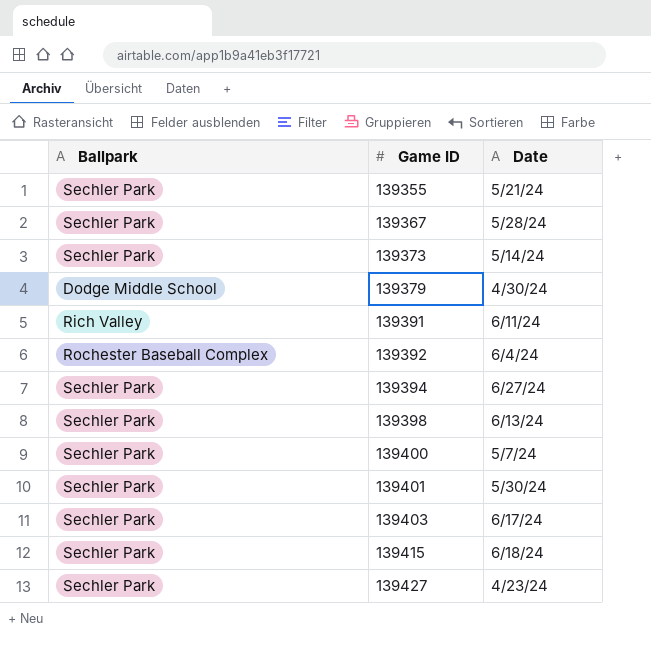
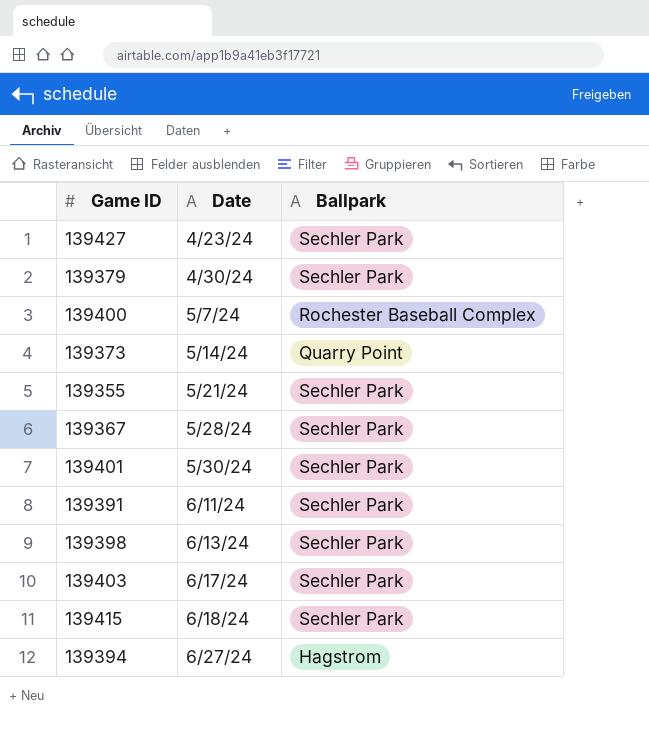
row order: Game ID ascending -> Date ascending
column Ballpark | position: 1 -> 3
row 139392: Rochester Baseball Complex | 6/4/24 -> none
139379 | Ballpark: Dodge Middle School -> Sechler Park
139400 | Ballpark: Sechler Park -> Rochester Baseball Complex
139373 | Ballpark: Sechler Park -> Quarry Point
139391 | Ballpark: Rich Valley -> Sechler Park
139394 | Ballpark: Sechler Park -> Hagstrom

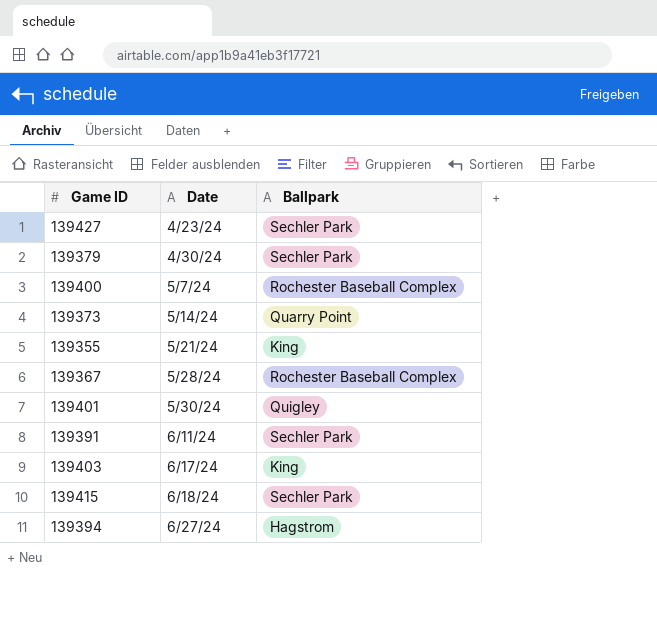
row 139398: 6/13/24 | Sechler Park -> none
139355 | Ballpark: Sechler Park -> King
139367 | Ballpark: Sechler Park -> Rochester Baseball Complex
139401 | Ballpark: Sechler Park -> Quigley
139403 | Ballpark: Sechler Park -> King

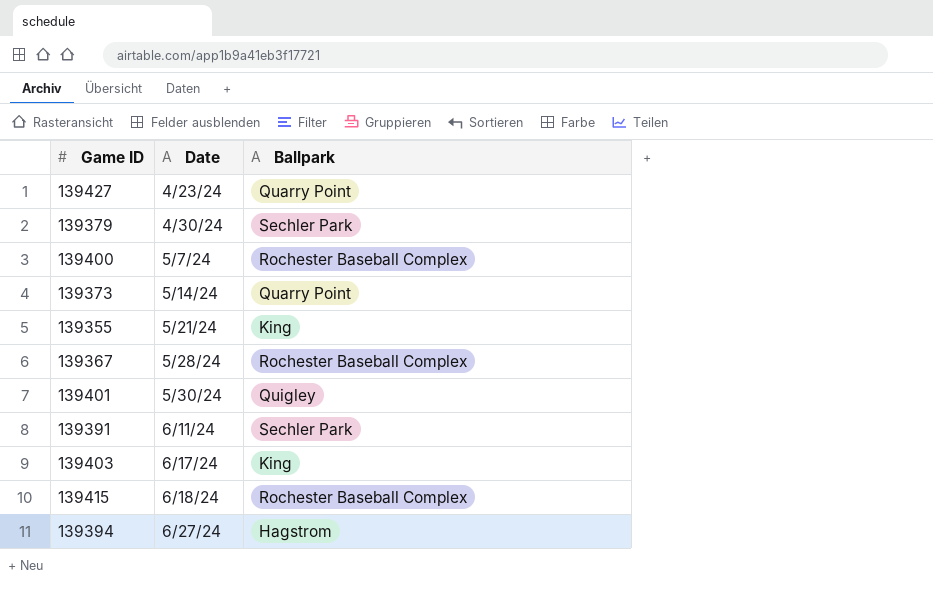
139427 | Ballpark: Sechler Park -> Quarry Point
139415 | Ballpark: Sechler Park -> Rochester Baseball Complex

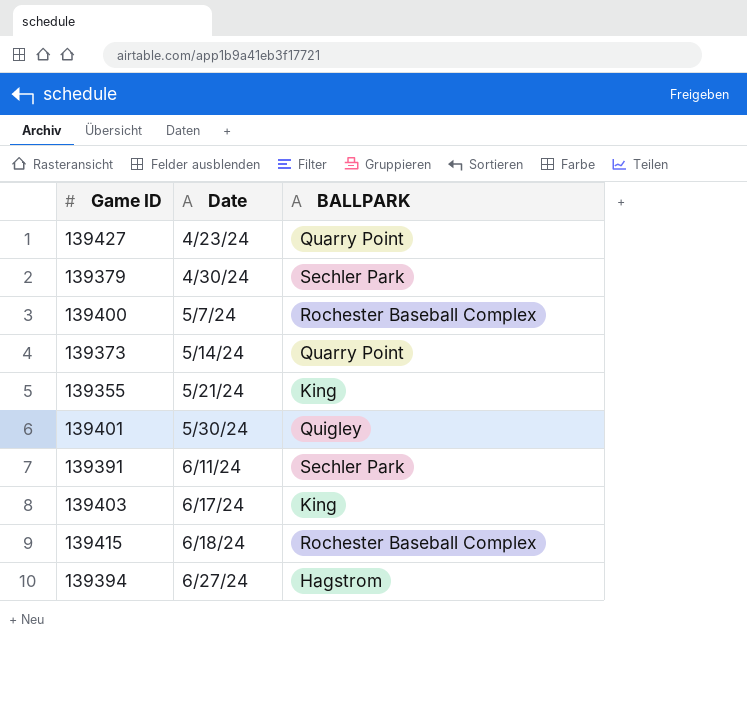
column name: Ballpark -> BALLPARK
row 139367: 5/28/24 | Rochester Baseball Complex -> none

